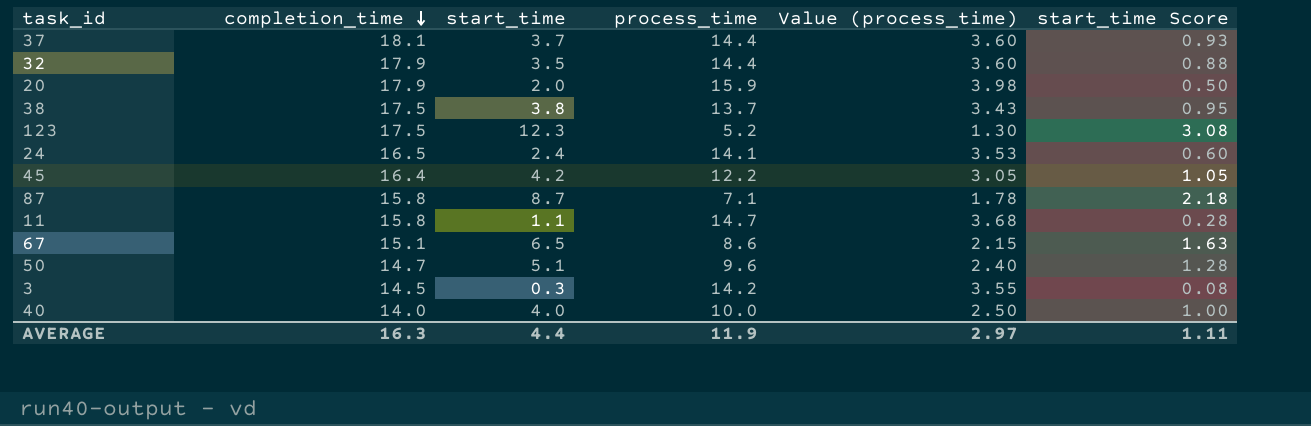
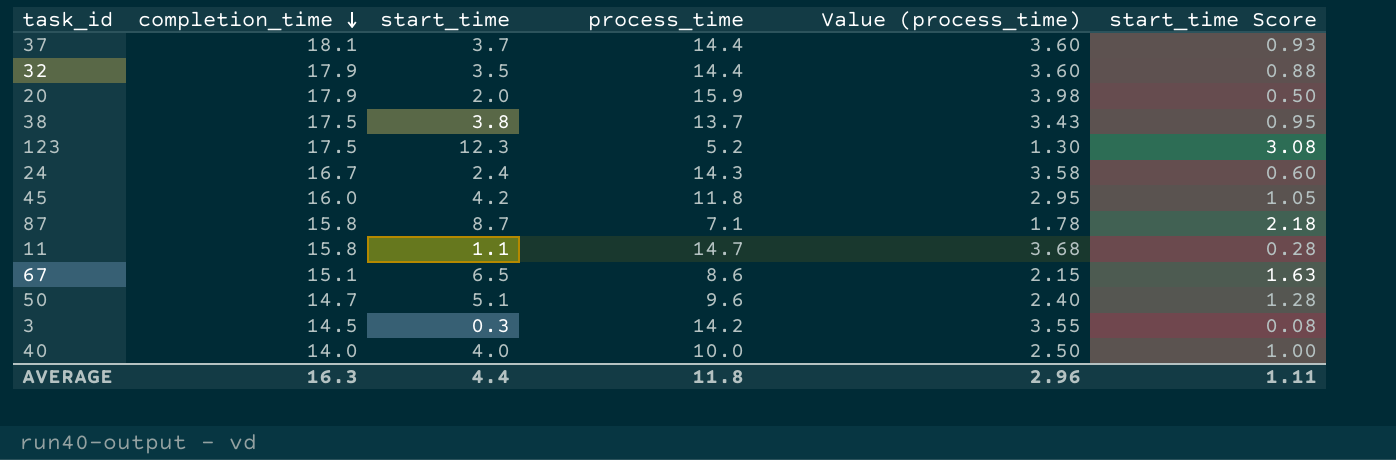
24 | completion_time: 16.5 -> 16.7
24 | process_time: 14.1 -> 14.3
24 | Value (process_time): 3.53 -> 3.58
45 | completion_time: 16.4 -> 16.0
45 | process_time: 12.2 -> 11.8
45 | Value (process_time): 3.05 -> 2.95
AVERAGE | process_time: 11.9 -> 11.8
AVERAGE | Value (process_time): 2.97 -> 2.96

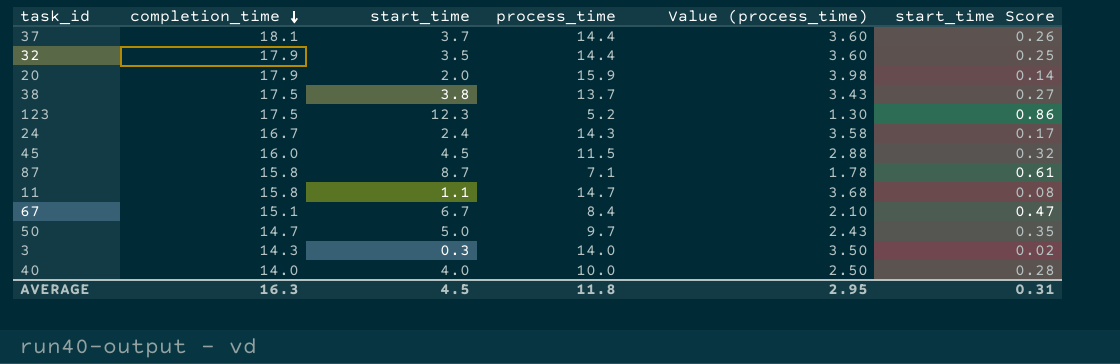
column start_time Score | formula: [start_time] * 0.25 -> [start_time] * 0.07
45 | start_time: 4.2 -> 4.5
45 | process_time: 11.8 -> 11.5
45 | Value (process_time): 2.95 -> 2.88
67 | start_time: 6.5 -> 6.7
67 | process_time: 8.6 -> 8.4
67 | Value (process_time): 2.15 -> 2.10
50 | start_time: 5.1 -> 5.0
50 | process_time: 9.6 -> 9.7
50 | Value (process_time): 2.40 -> 2.43
3 | completion_time: 14.5 -> 14.3
3 | process_time: 14.2 -> 14.0
3 | Value (process_time): 3.55 -> 3.50
AVERAGE | start_time: 4.4 -> 4.5
AVERAGE | Value (process_time): 2.96 -> 2.95
AVERAGE | start_time Score: 1.11 -> 0.31

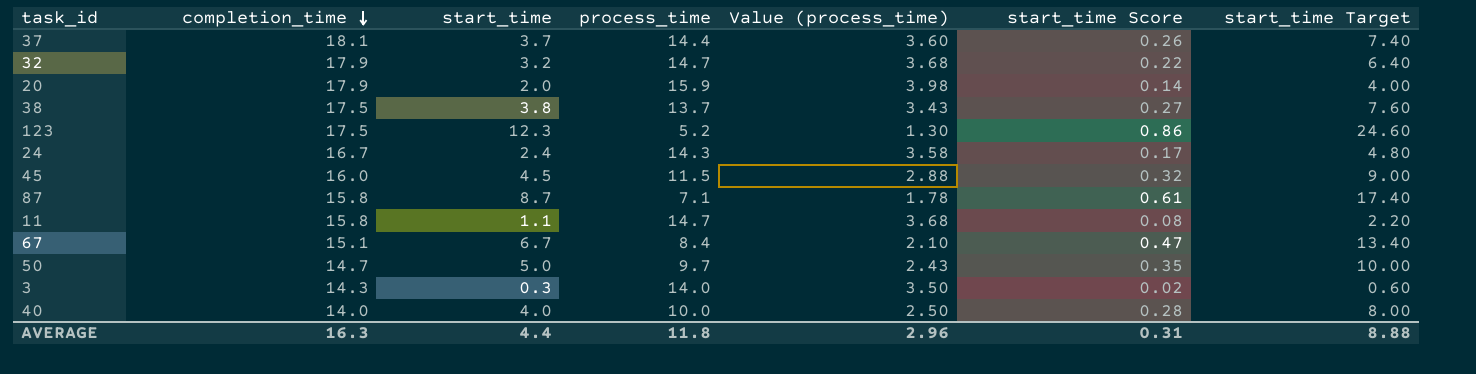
column start_time Target | formula: none -> [start_time] * 2
32 | start_time: 3.5 -> 3.2
32 | process_time: 14.4 -> 14.7
32 | Value (process_time): 3.60 -> 3.68
32 | start_time Score: 0.25 -> 0.22
AVERAGE | start_time: 4.5 -> 4.4
AVERAGE | Value (process_time): 2.95 -> 2.96

